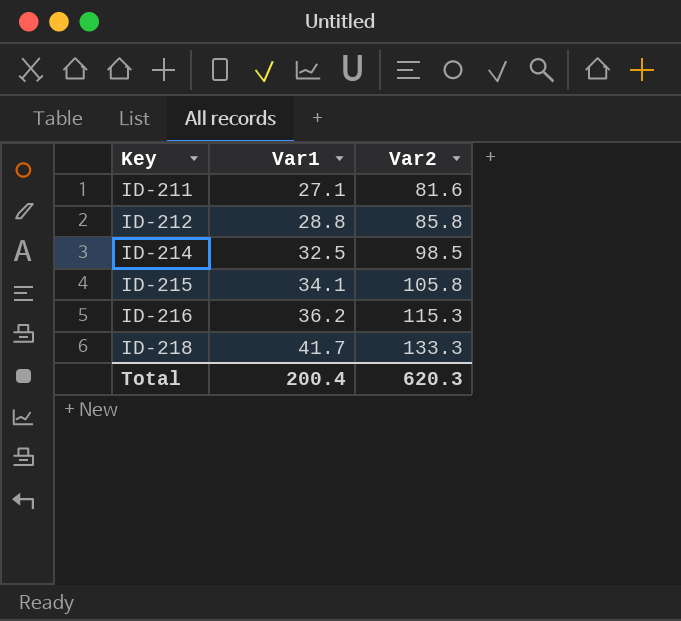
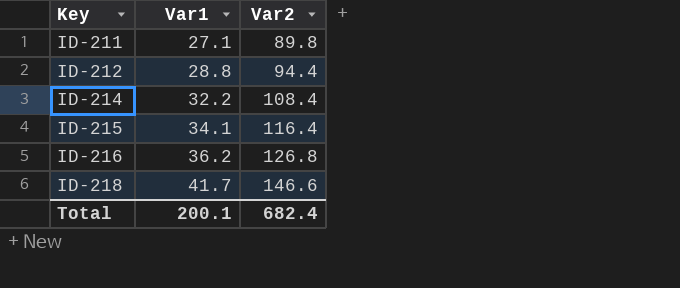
ID-211 | Var2: 81.6 -> 89.8
ID-212 | Var2: 85.8 -> 94.4
ID-214 | Var1: 32.5 -> 32.2
ID-214 | Var2: 98.5 -> 108.4
ID-215 | Var2: 105.8 -> 116.4
ID-216 | Var2: 115.3 -> 126.8
ID-218 | Var2: 133.3 -> 146.6
Total | Var1: 200.4 -> 200.1
Total | Var2: 620.3 -> 682.4

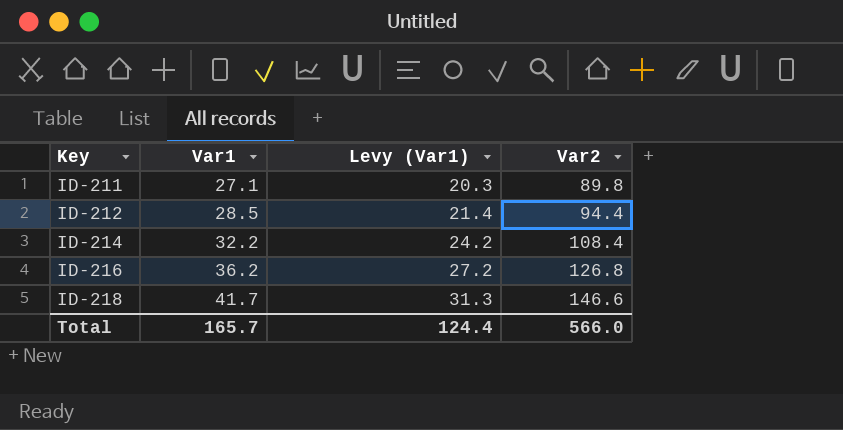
column Levy (Var1) | formula: none -> [Var1] * 0.75
row ID-215: 34.1 | 116.4 -> none
ID-212 | Var1: 28.8 -> 28.5
Total | Var1: 200.1 -> 165.7
Total | Var2: 682.4 -> 566.0

